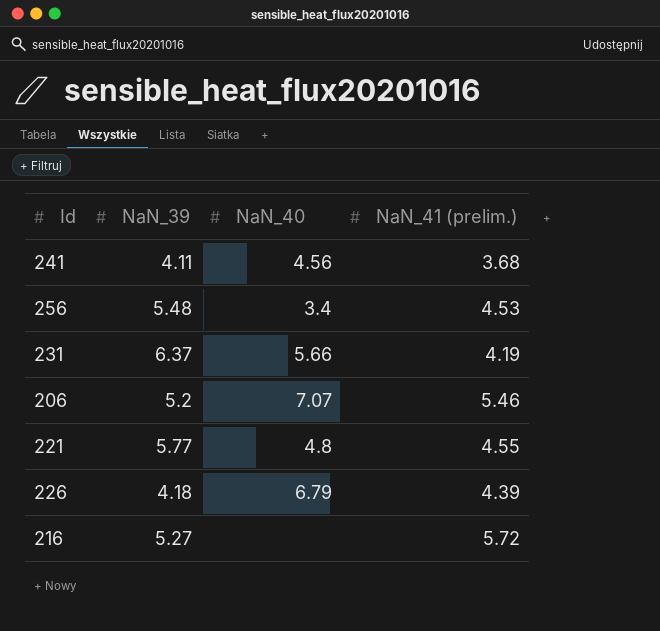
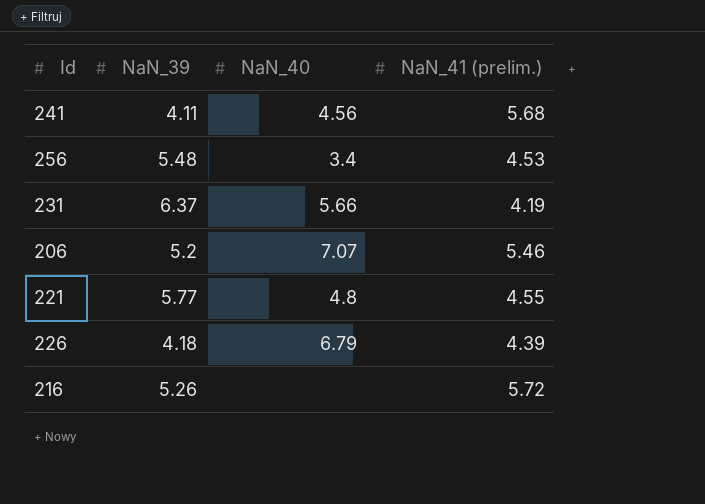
241 | NaN_41 (prelim.): 3.68 -> 5.68
216 | NaN_39: 5.27 -> 5.26

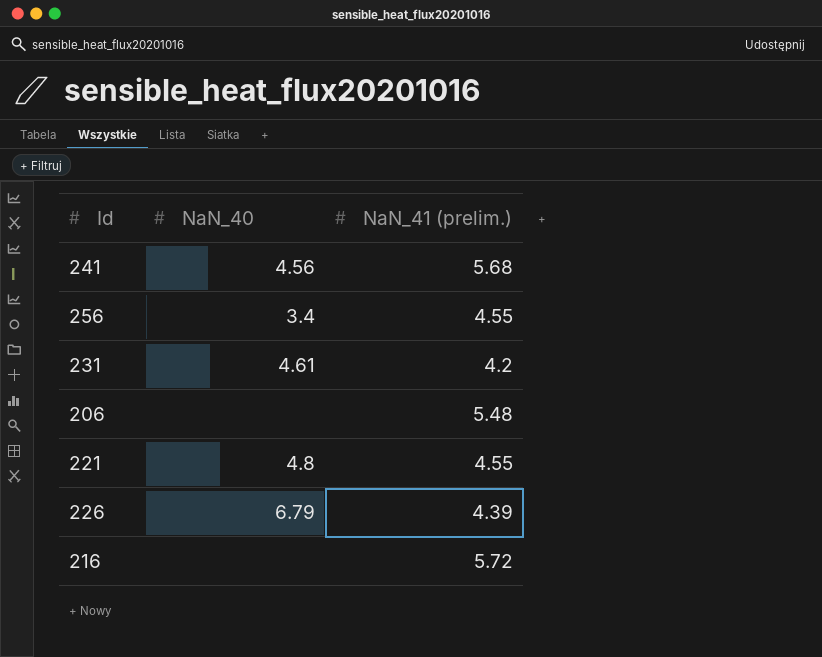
column NaN_39 | position: 2 -> none
256 | NaN_41 (prelim.): 4.53 -> 4.55
231 | NaN_40: 5.66 -> 4.61
231 | NaN_41 (prelim.): 4.19 -> 4.2
206 | NaN_40: 7.07 -> none
206 | NaN_41 (prelim.): 5.46 -> 5.48

